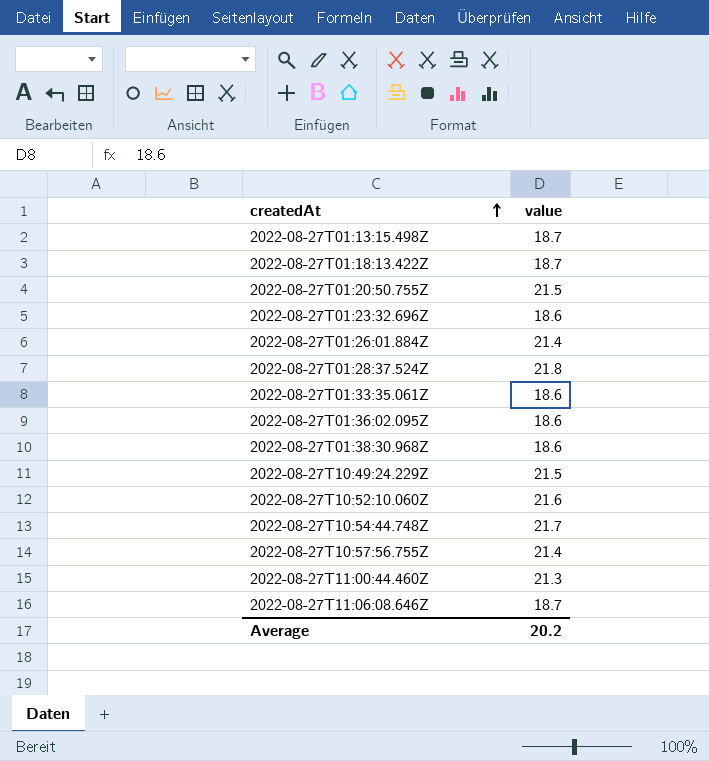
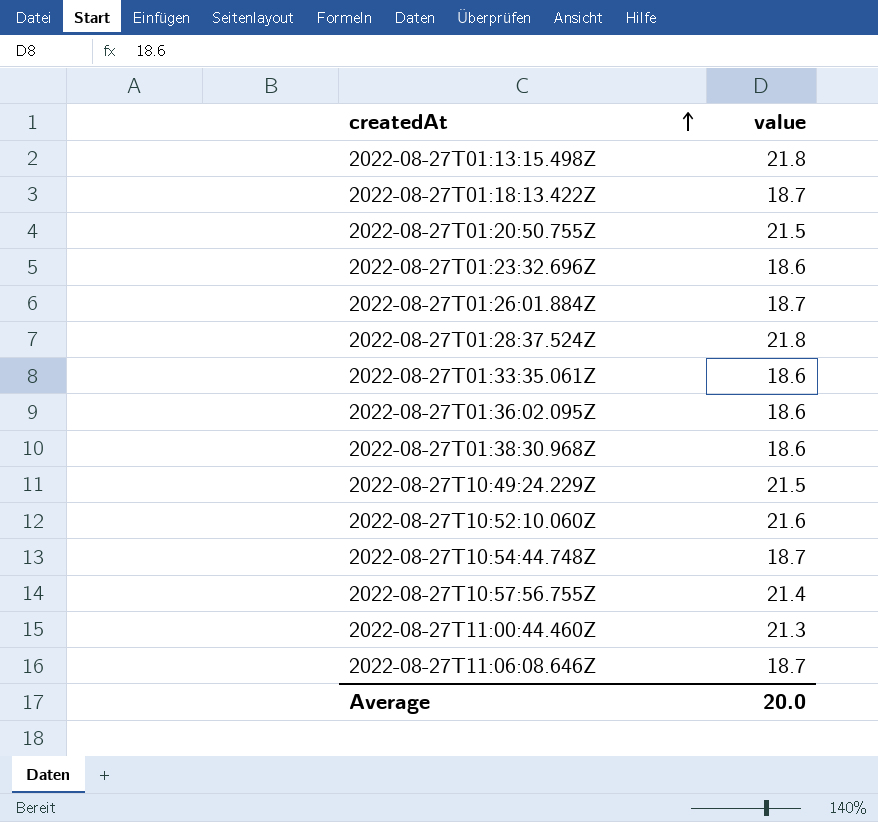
2022-08-27T01:13:15.498Z | value: 18.7 -> 21.8
2022-08-27T01:26:01.884Z | value: 21.4 -> 18.7
2022-08-27T10:54:44.748Z | value: 21.7 -> 18.7
Average | value: 20.2 -> 20.0

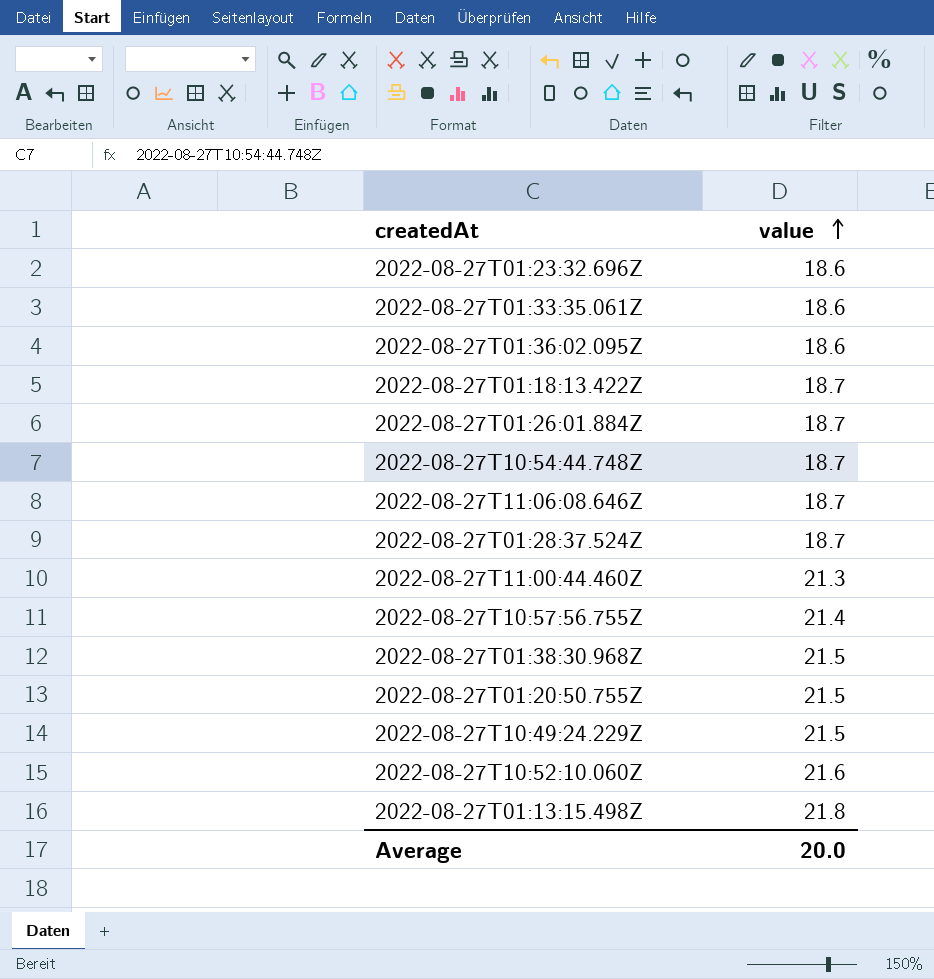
row order: createdAt ascending -> value ascending
2022-08-27T01:28:37.524Z | value: 21.8 -> 18.7
2022-08-27T01:38:30.968Z | value: 18.6 -> 21.5

